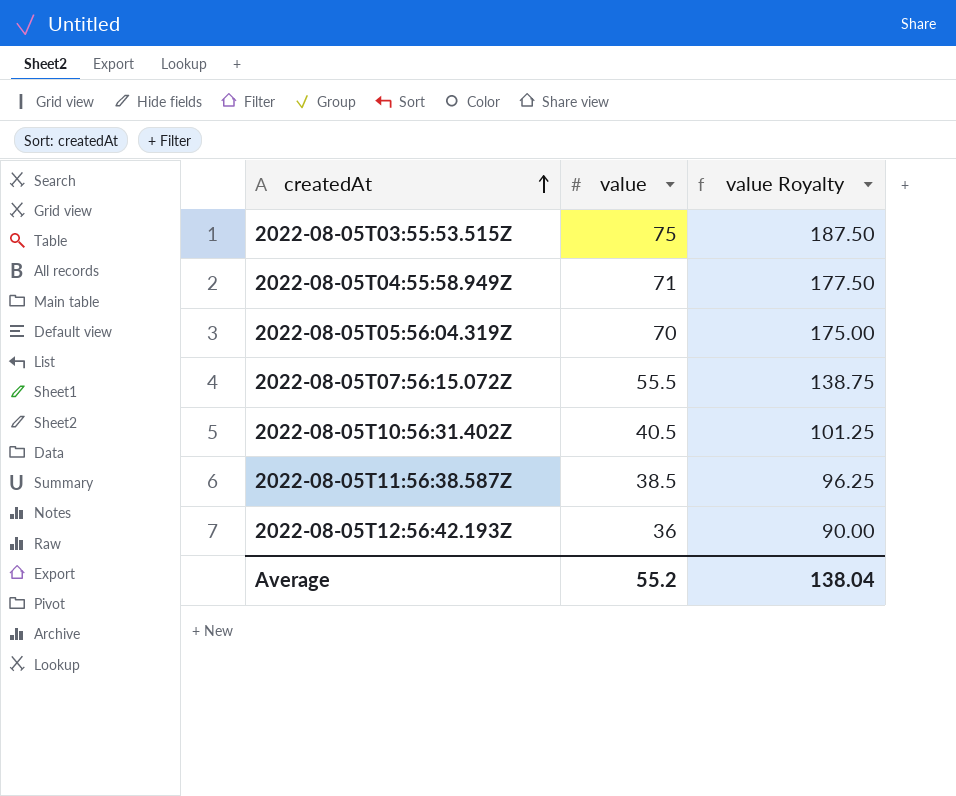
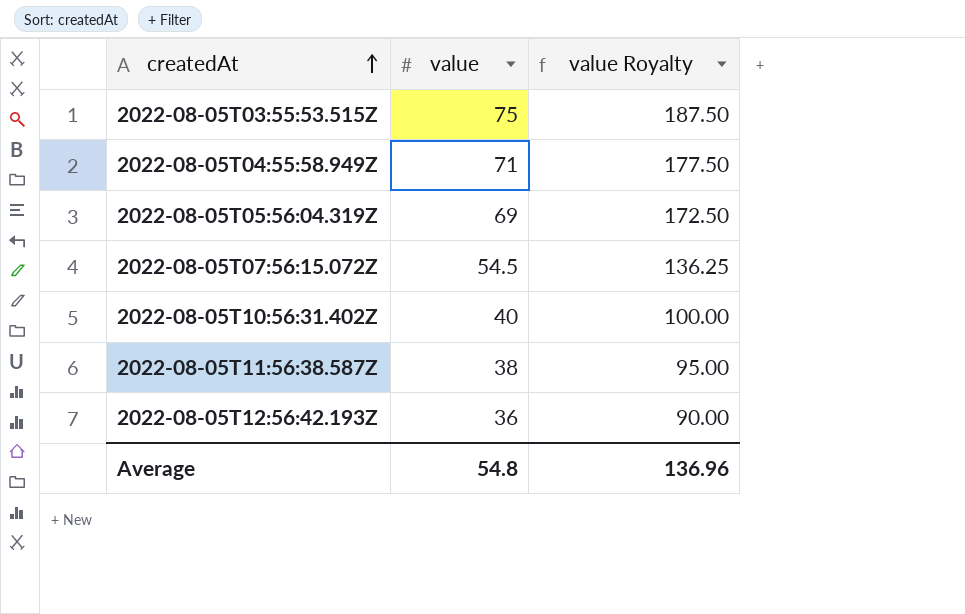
2022-08-05T05:56:04.319Z | value: 70 -> 69
2022-08-05T05:56:04.319Z | value Royalty: 175.00 -> 172.50
2022-08-05T07:56:15.072Z | value: 55.5 -> 54.5
2022-08-05T07:56:15.072Z | value Royalty: 138.75 -> 136.25
2022-08-05T10:56:31.402Z | value: 40.5 -> 40
2022-08-05T10:56:31.402Z | value Royalty: 101.25 -> 100.00
2022-08-05T11:56:38.587Z | value: 38.5 -> 38
2022-08-05T11:56:38.587Z | value Royalty: 96.25 -> 95.00
Average | value: 55.2 -> 54.8
Average | value Royalty: 138.04 -> 136.96

